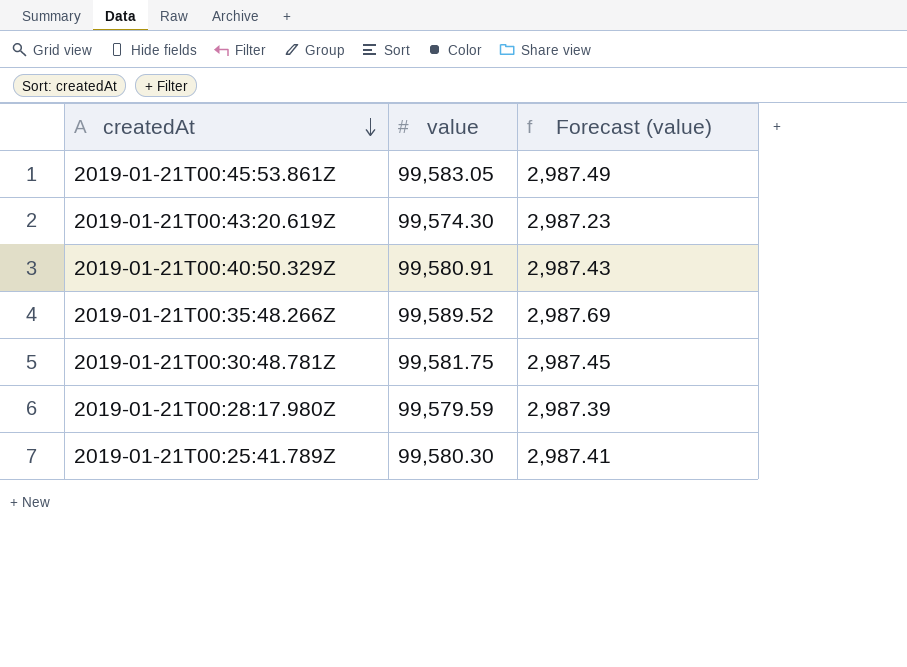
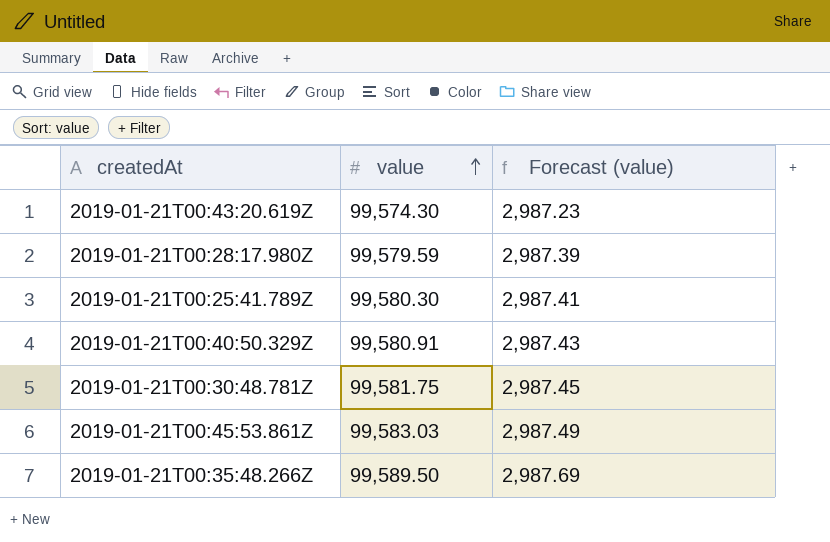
row order: createdAt descending -> value ascending
2019-01-21T00:45:53.861Z | value: 99,583.05 -> 99,583.03
2019-01-21T00:35:48.266Z | value: 99,589.52 -> 99,589.50

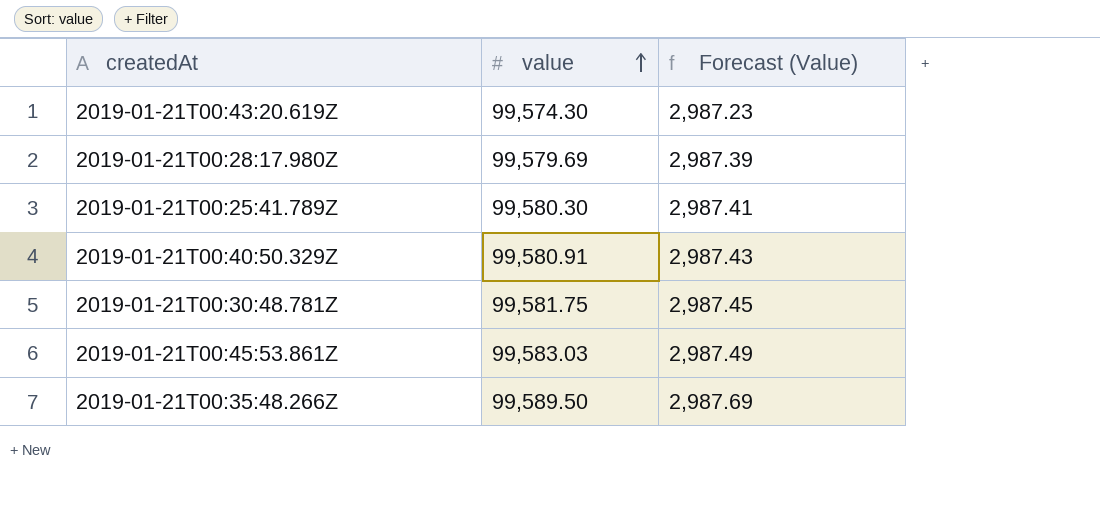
column name: Forecast (value) -> Forecast (Value)
2019-01-21T00:28:17.980Z | value: 99,579.59 -> 99,579.69

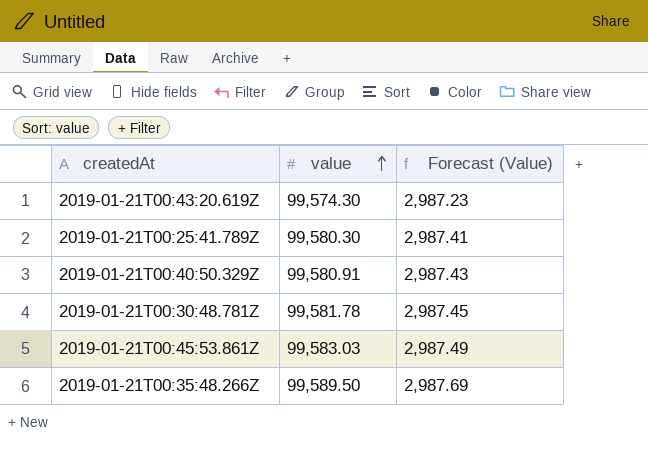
row 2019-01-21T00:28:17.980Z: 99,579.69 | 2,987.39 -> none
2019-01-21T00:30:48.781Z | value: 99,581.75 -> 99,581.78

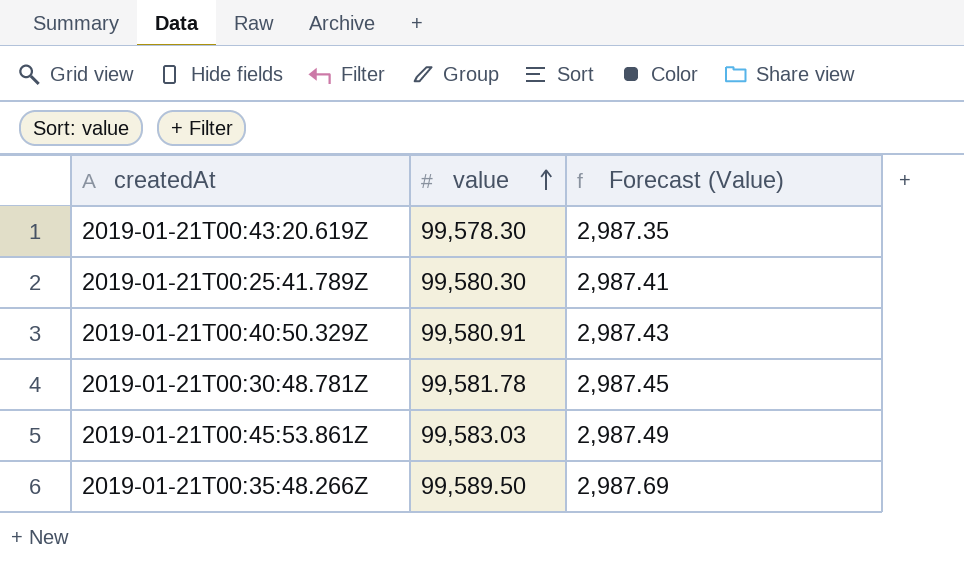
2019-01-21T00:43:20.619Z | value: 99,574.30 -> 99,578.30
2019-01-21T00:43:20.619Z | Forecast (Value): 2,987.23 -> 2,987.35

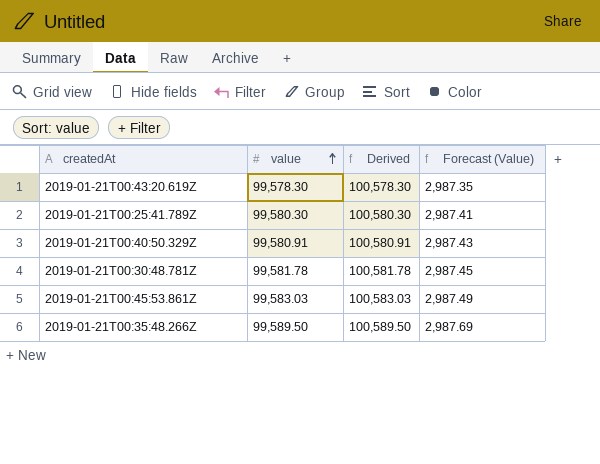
column Derived | formula: none -> [value] + 1000

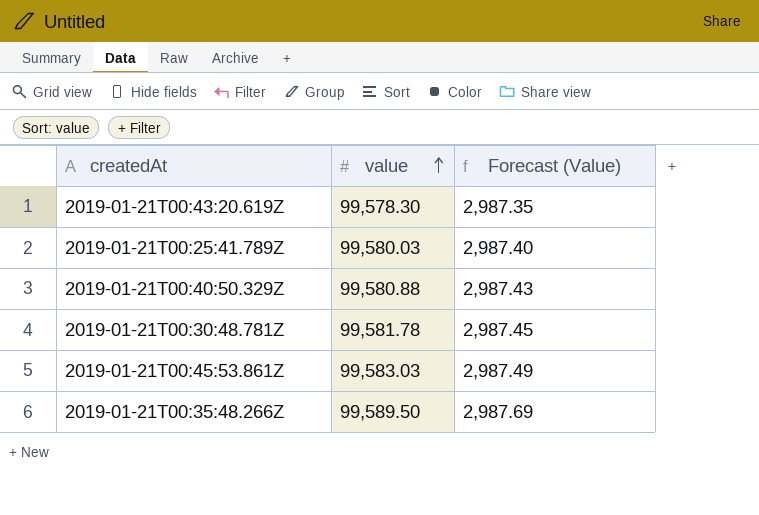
column Derived | formula: [value] + 1000 -> none
2019-01-21T00:25:41.789Z | value: 99,580.30 -> 99,580.03
2019-01-21T00:25:41.789Z | Forecast (Value): 2,987.41 -> 2,987.40
2019-01-21T00:40:50.329Z | value: 99,580.91 -> 99,580.88

